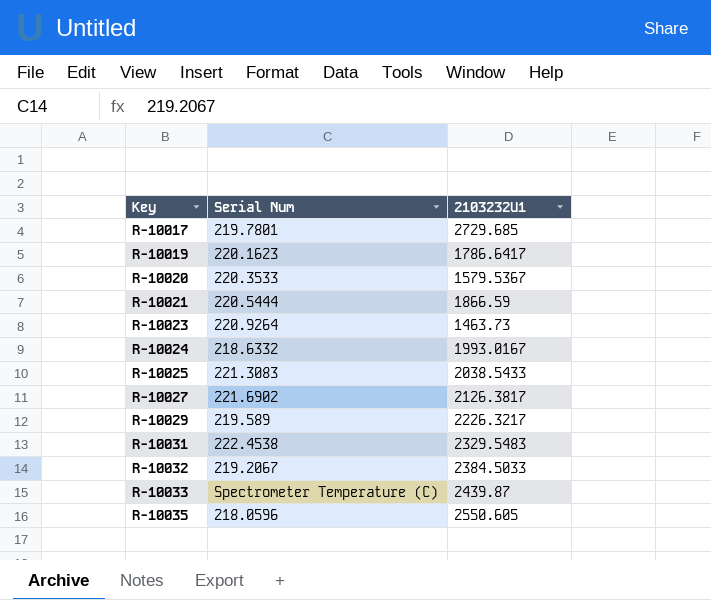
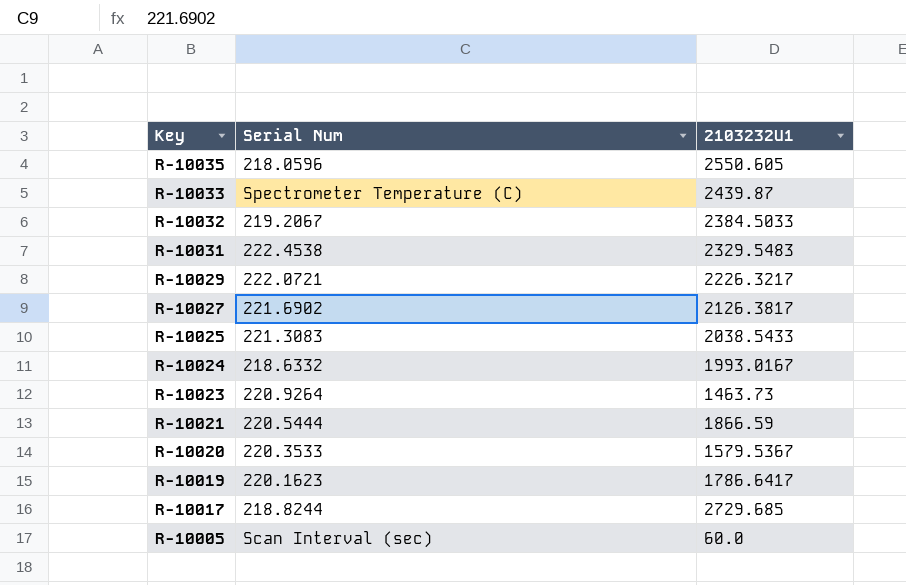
row order: Key ascending -> Key descending
R-10029 | Serial Num: 219.589 -> 222.0721
R-10017 | Serial Num: 219.7801 -> 218.8244
row R-10005: none -> Scan Interval (sec) | 60.0

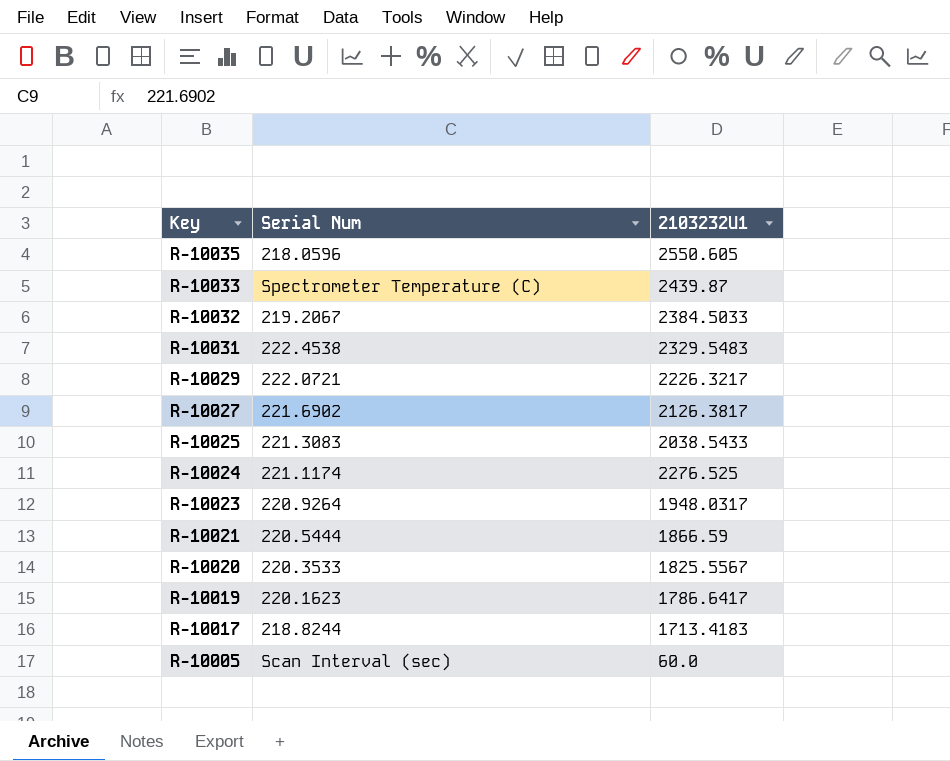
R-10024 | Serial Num: 218.6332 -> 221.1174
R-10024 | 2103232U1: 1993.0167 -> 2276.525
R-10023 | 2103232U1: 1463.73 -> 1948.0317
R-10020 | 2103232U1: 1579.5367 -> 1825.5567
R-10017 | 2103232U1: 2729.685 -> 1713.4183

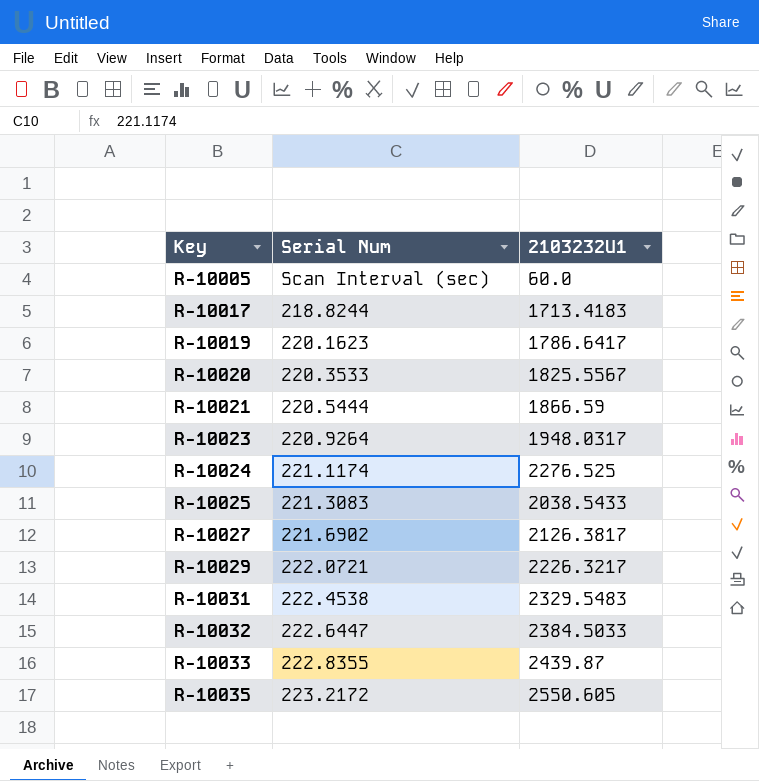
row order: Key descending -> Key ascending
R-10032 | Serial Num: 219.2067 -> 222.6447
R-10033 | Serial Num: Spectrometer Temperature (C) -> 222.8355
R-10035 | Serial Num: 218.0596 -> 223.2172

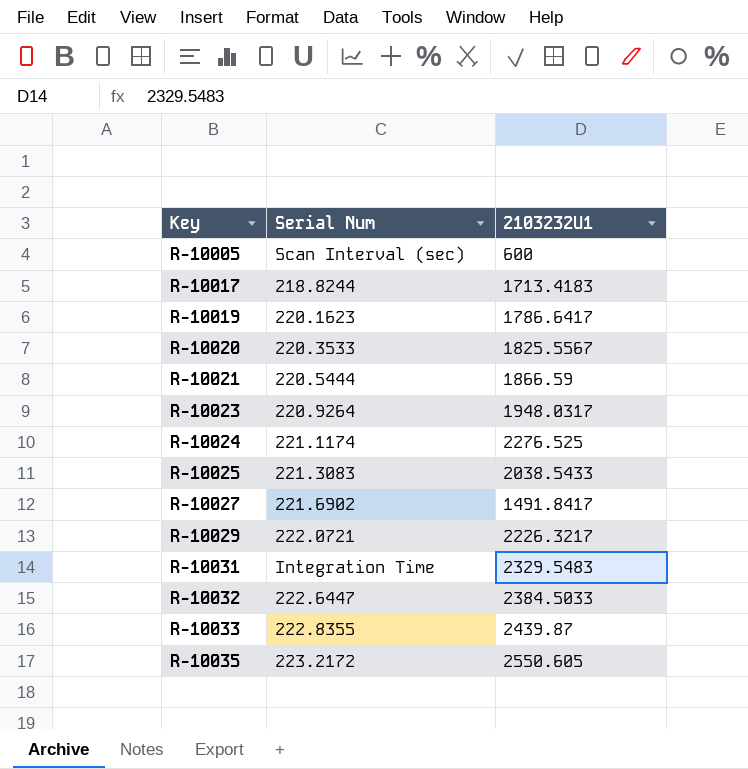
R-10005 | 2103232U1: 60.0 -> 600
R-10027 | 2103232U1: 2126.3817 -> 1491.8417
R-10031 | Serial Num: 222.4538 -> Integration Time

